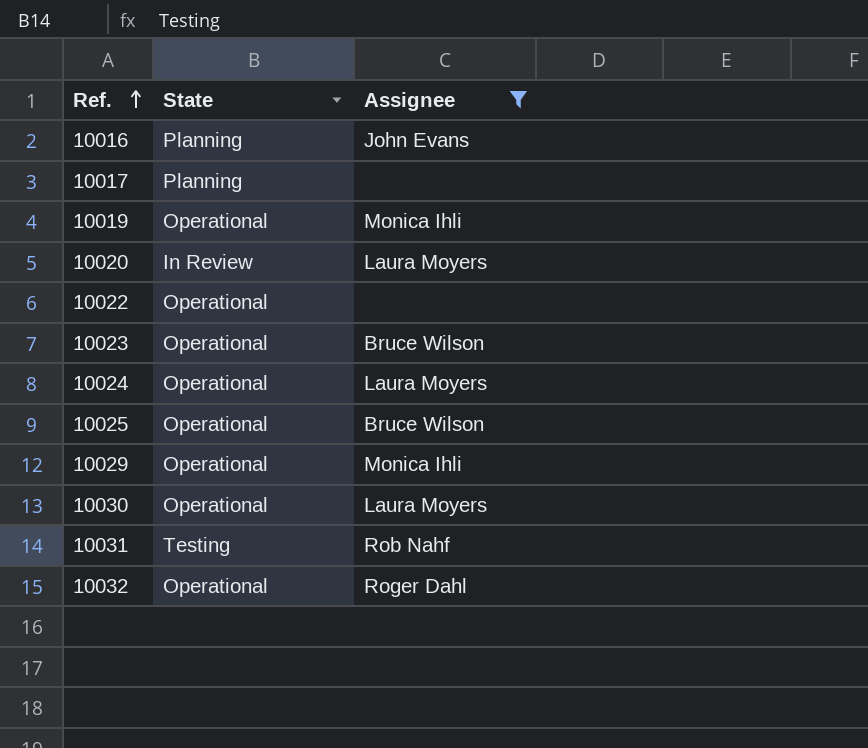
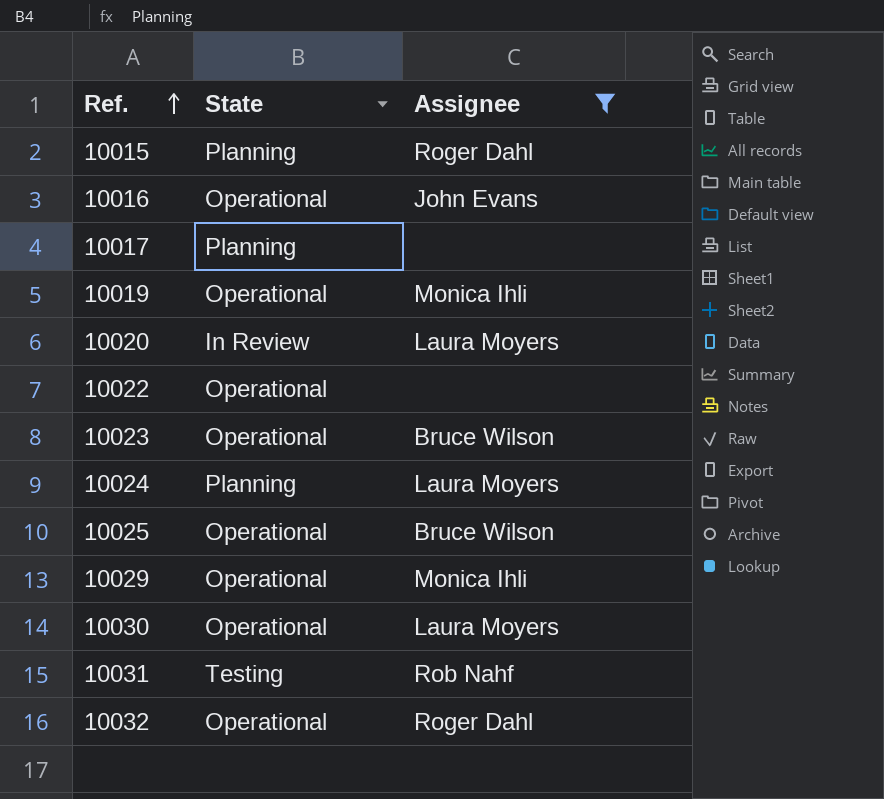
row 10015: none -> Planning | Roger Dahl
10016 | State: Planning -> Operational
10024 | State: Operational -> Planning

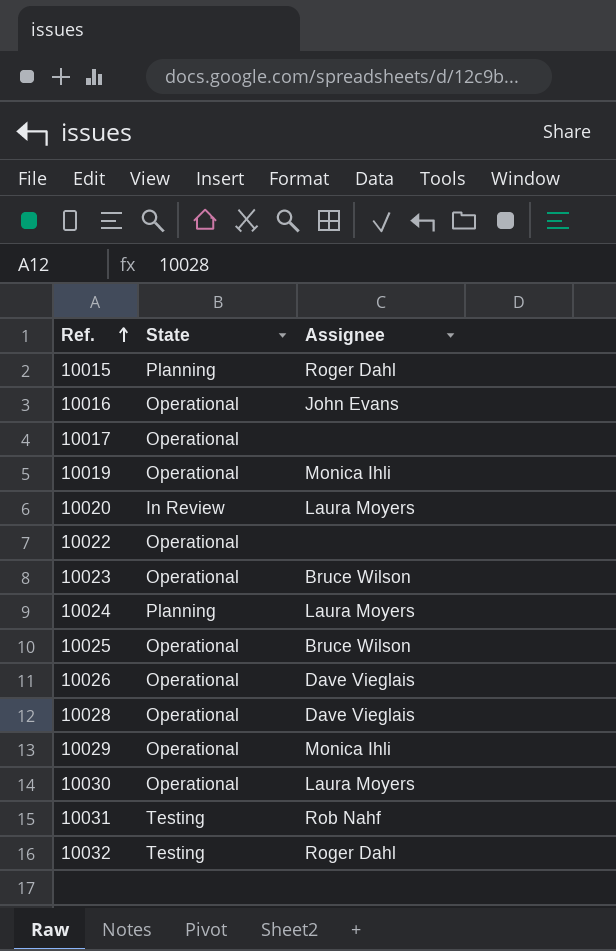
filter: Assignee != Dave Vieglais -> none
10017 | State: Planning -> Operational
10032 | State: Operational -> Testing

